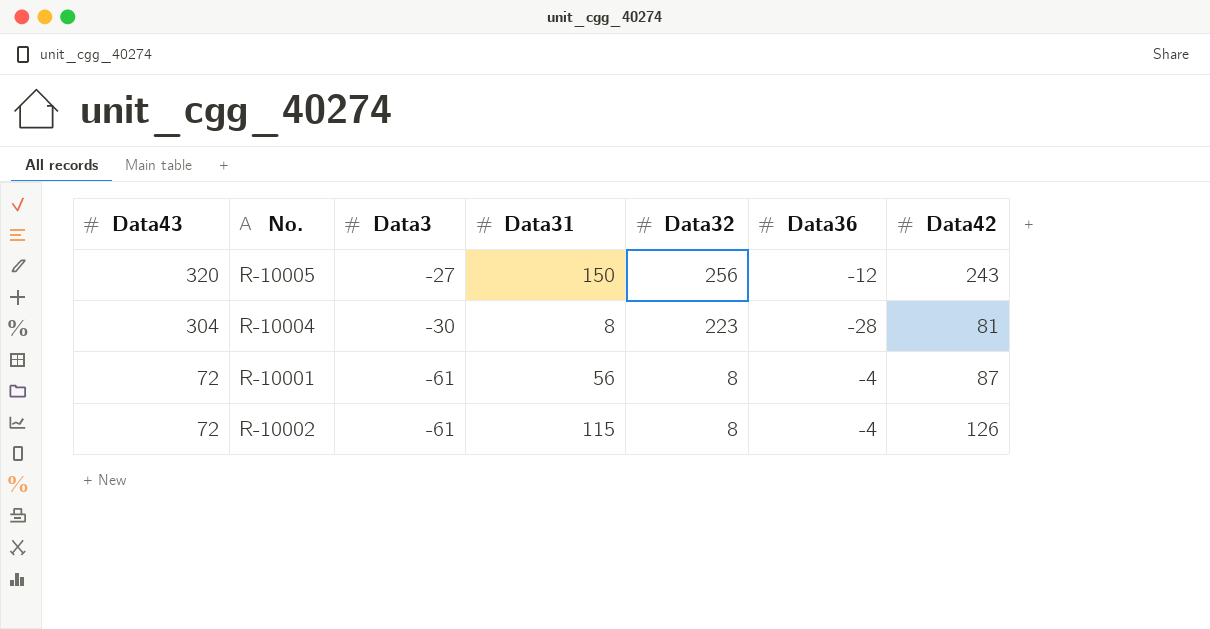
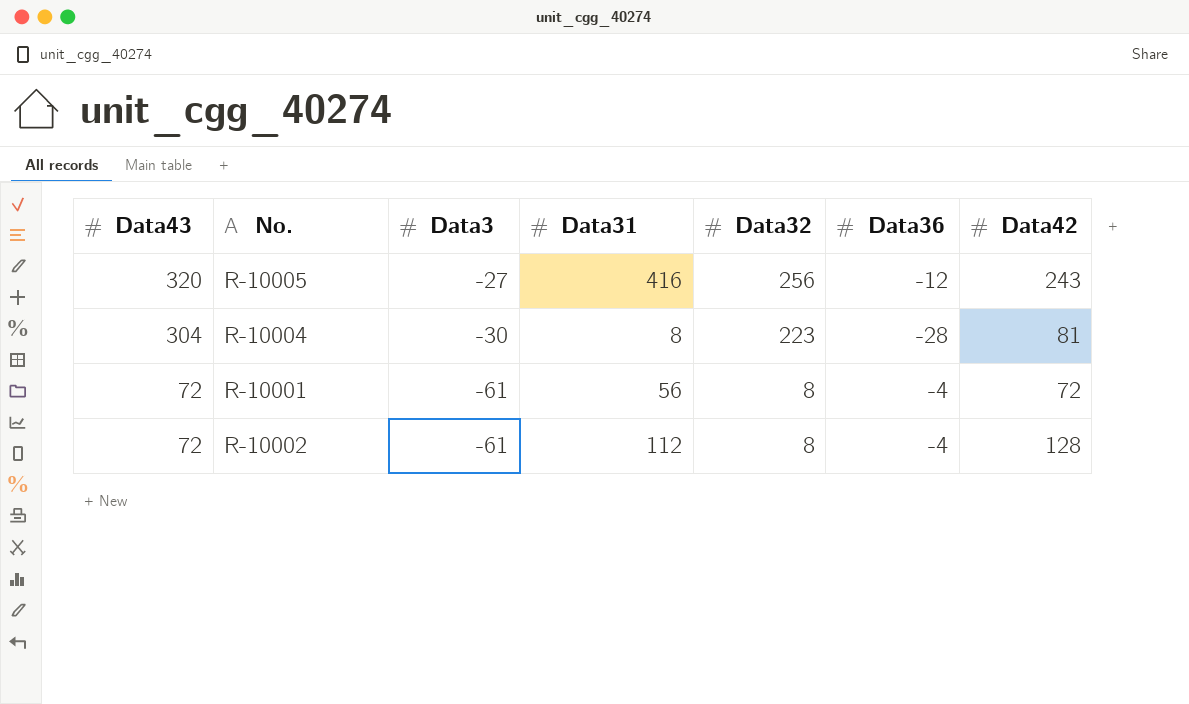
R-10005 | Data31: 150 -> 416
R-10001 | Data42: 87 -> 72
R-10002 | Data31: 115 -> 112
R-10002 | Data42: 126 -> 128

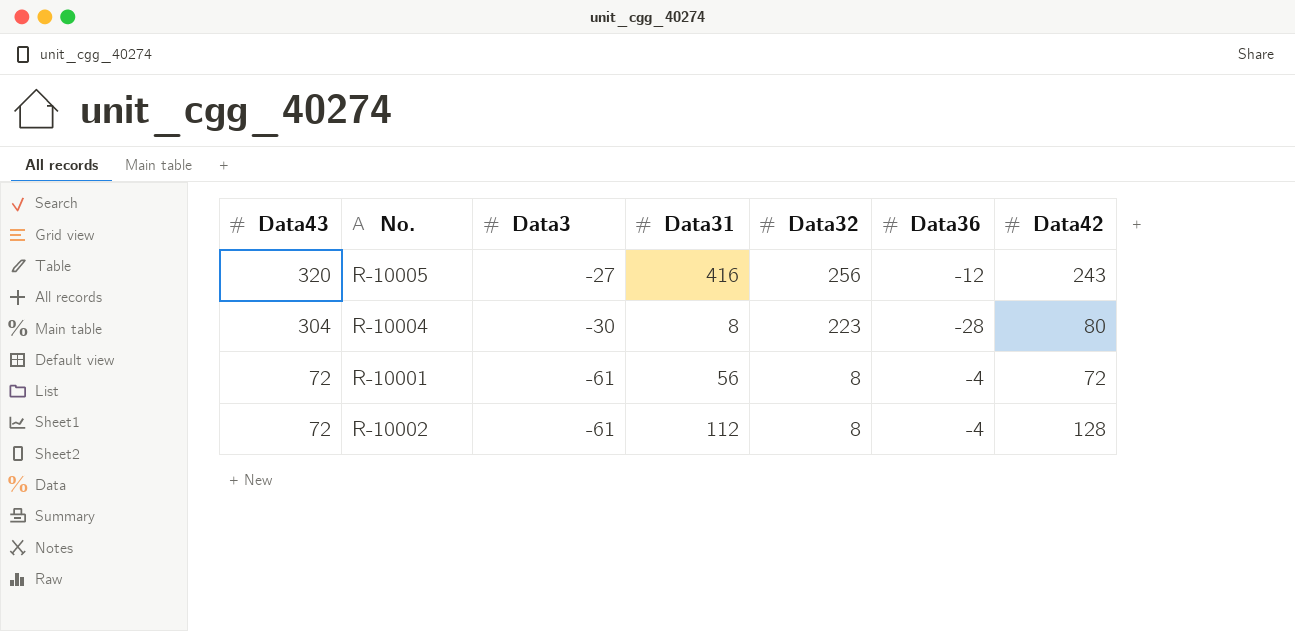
R-10004 | Data42: 81 -> 80

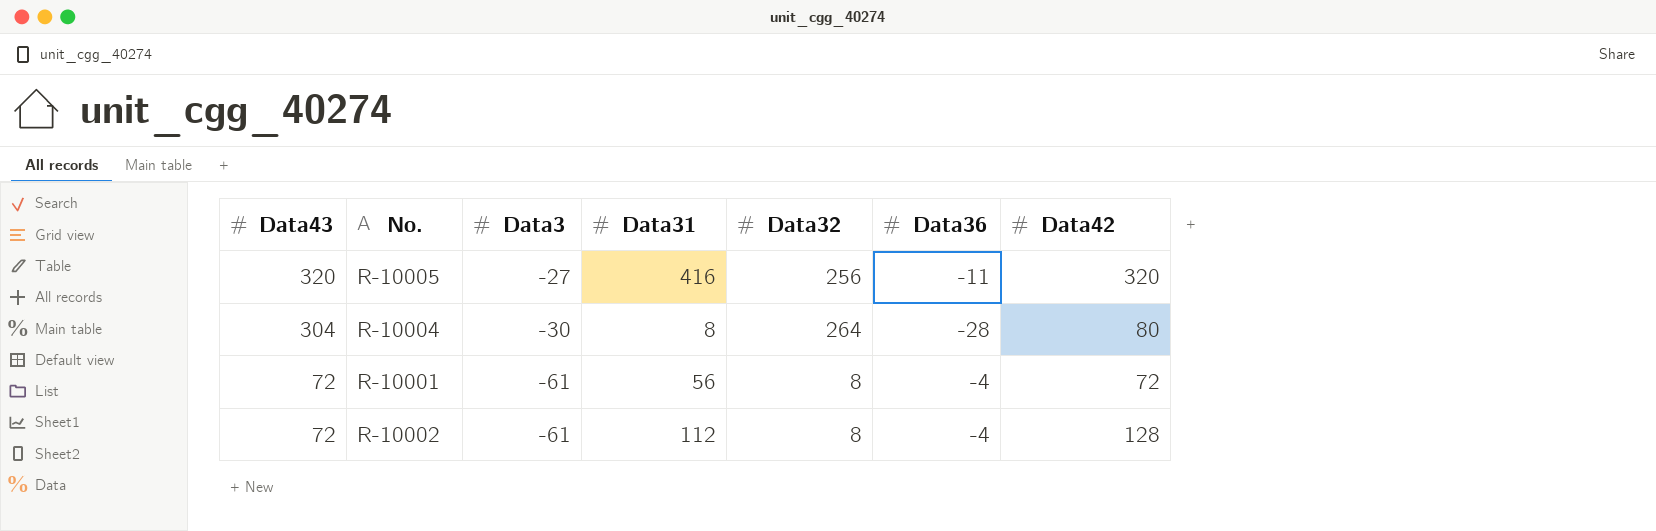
R-10005 | Data36: -12 -> -11
R-10005 | Data42: 243 -> 320
R-10004 | Data32: 223 -> 264

